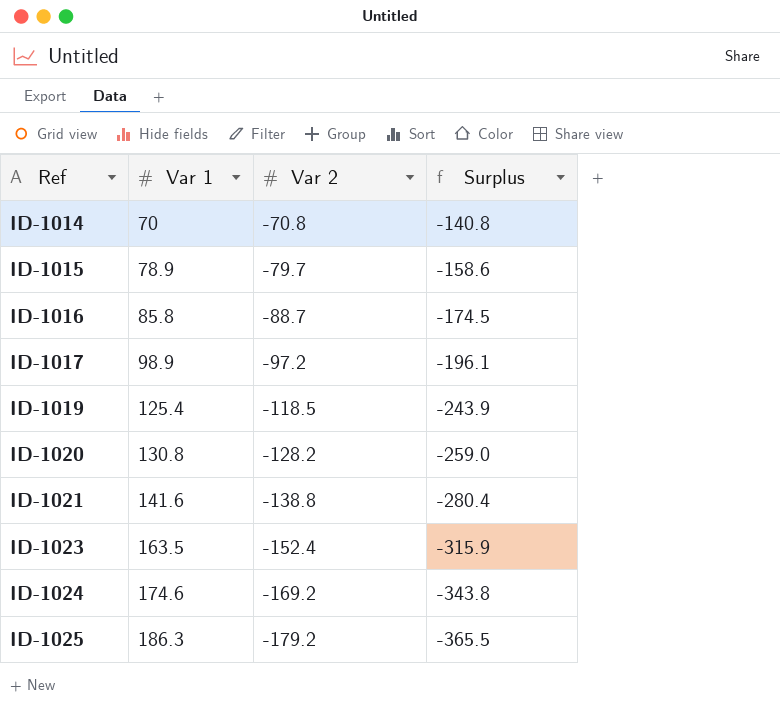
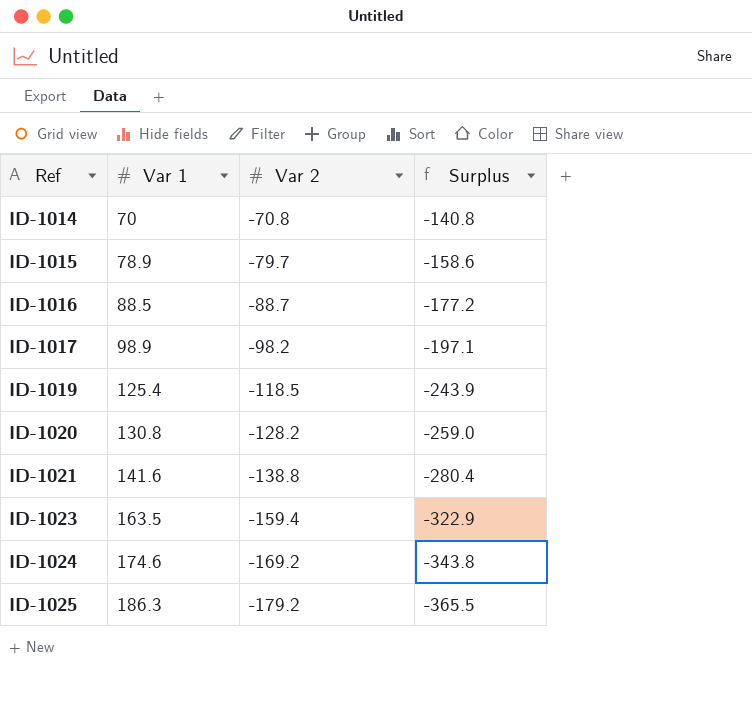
ID-1016 | Var 1: 85.8 -> 88.5
ID-1016 | Surplus: -174.5 -> -177.2
ID-1017 | Var 2: -97.2 -> -98.2
ID-1017 | Surplus: -196.1 -> -197.1
ID-1023 | Var 2: -152.4 -> -159.4
ID-1023 | Surplus: -315.9 -> -322.9

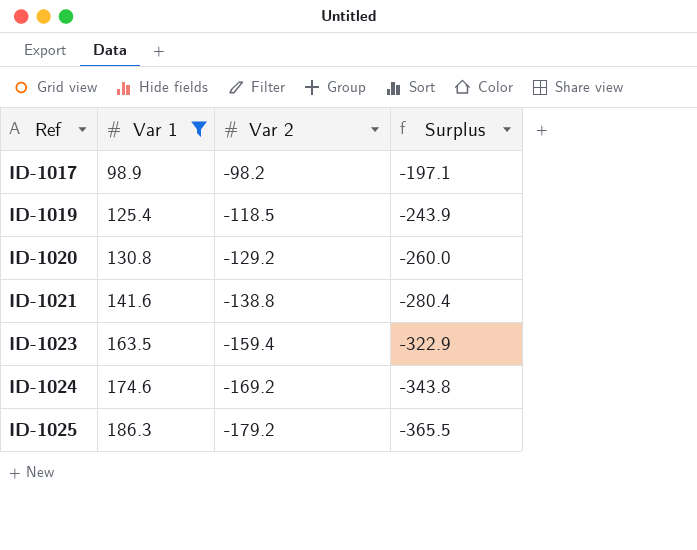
filter: none -> Var 1 >= 98.9
ID-1020 | Var 2: -128.2 -> -129.2
ID-1020 | Surplus: -259.0 -> -260.0

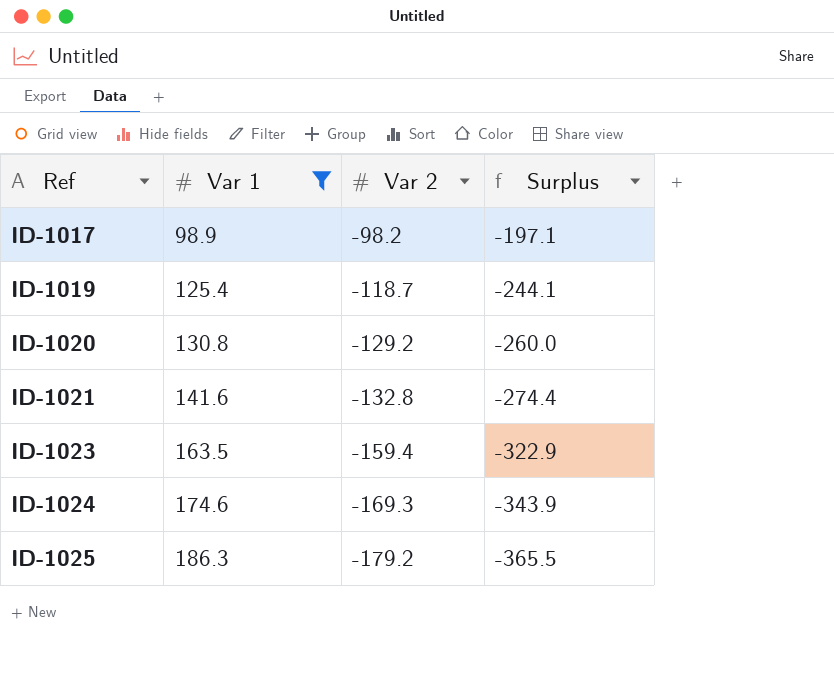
ID-1019 | Var 2: -118.5 -> -118.7
ID-1019 | Surplus: -243.9 -> -244.1
ID-1021 | Var 2: -138.8 -> -132.8
ID-1021 | Surplus: -280.4 -> -274.4
ID-1024 | Var 2: -169.2 -> -169.3
ID-1024 | Surplus: -343.8 -> -343.9

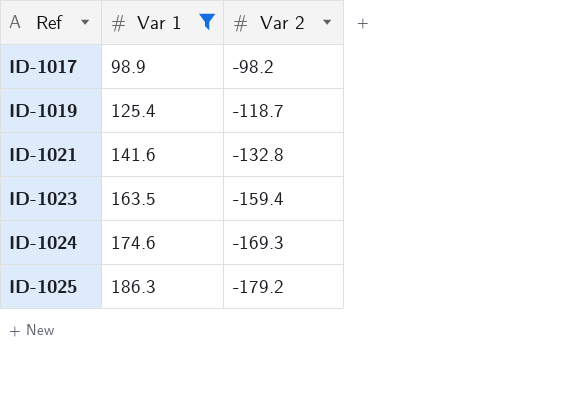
column Surplus | formula: [Var 2] - [Var 1] -> none
row ID-1020: 130.8 | -129.2 | -260.0 -> none

